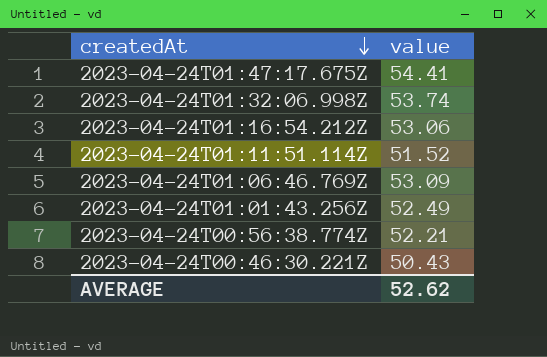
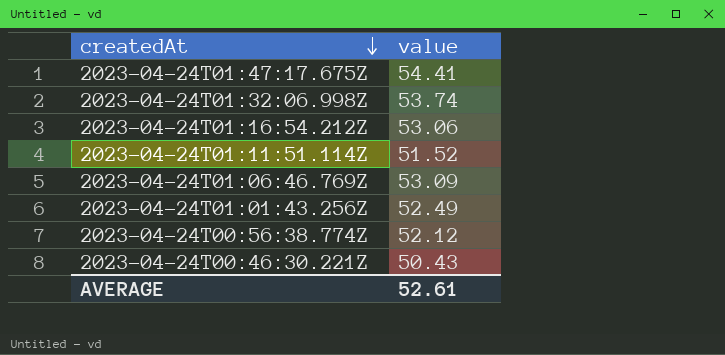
2023-04-24T00:56:38.774Z | value: 52.21 -> 52.12
AVERAGE | value: 52.62 -> 52.61

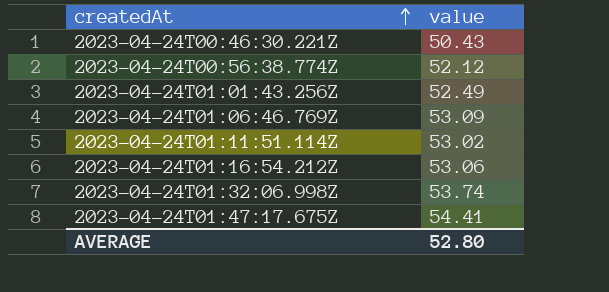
row order: createdAt descending -> createdAt ascending
2023-04-24T01:11:51.114Z | value: 51.52 -> 53.02
AVERAGE | value: 52.61 -> 52.80

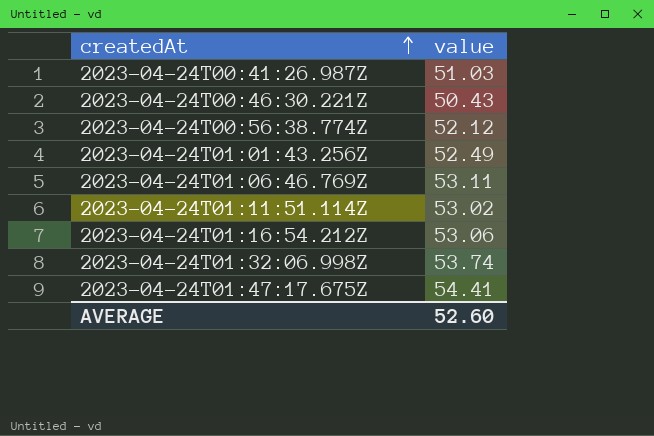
row 2023-04-24T00:41:26.987Z: none -> 51.03
2023-04-24T01:06:46.769Z | value: 53.09 -> 53.11
AVERAGE | value: 52.80 -> 52.60

